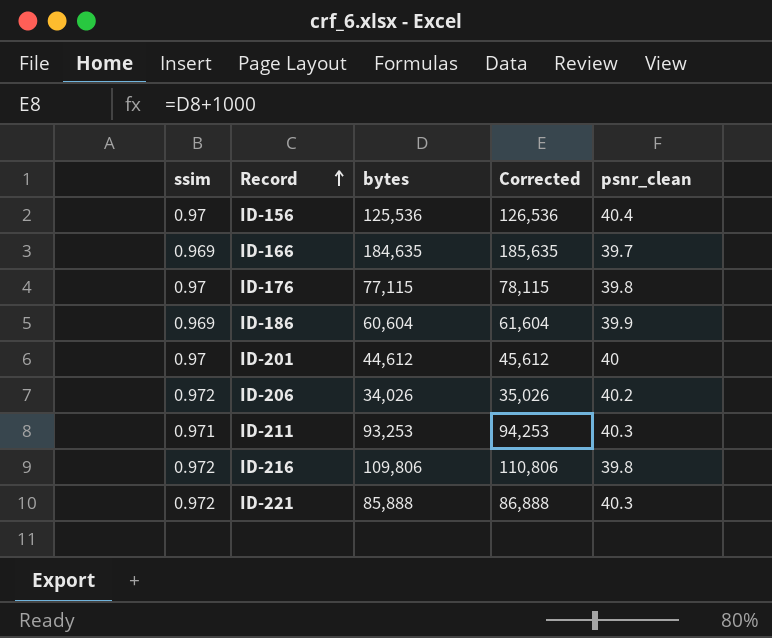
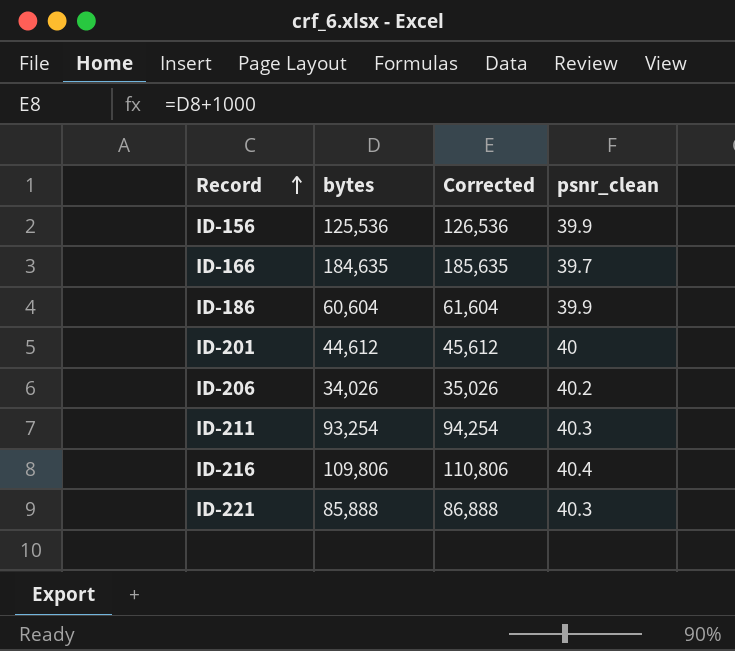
column ssim | position: 1 -> none
row ID-176: 0.97 | 77,115 | 78,115 | 39.8 -> none
ID-156 | psnr_clean: 40.4 -> 39.9
ID-211 | bytes: 93,253 -> 93,254
ID-211 | Corrected: 94,253 -> 94,254
ID-216 | psnr_clean: 39.8 -> 40.4

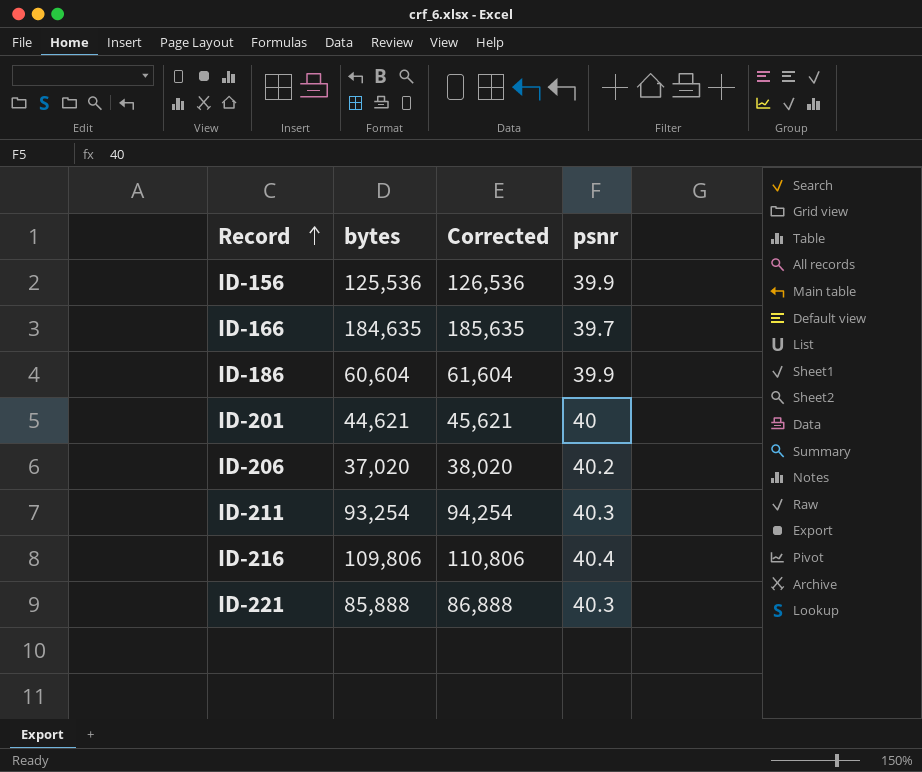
column name: psnr_clean -> psnr
ID-201 | bytes: 44,612 -> 44,621
ID-201 | Corrected: 45,612 -> 45,621
ID-206 | bytes: 34,026 -> 37,020
ID-206 | Corrected: 35,026 -> 38,020

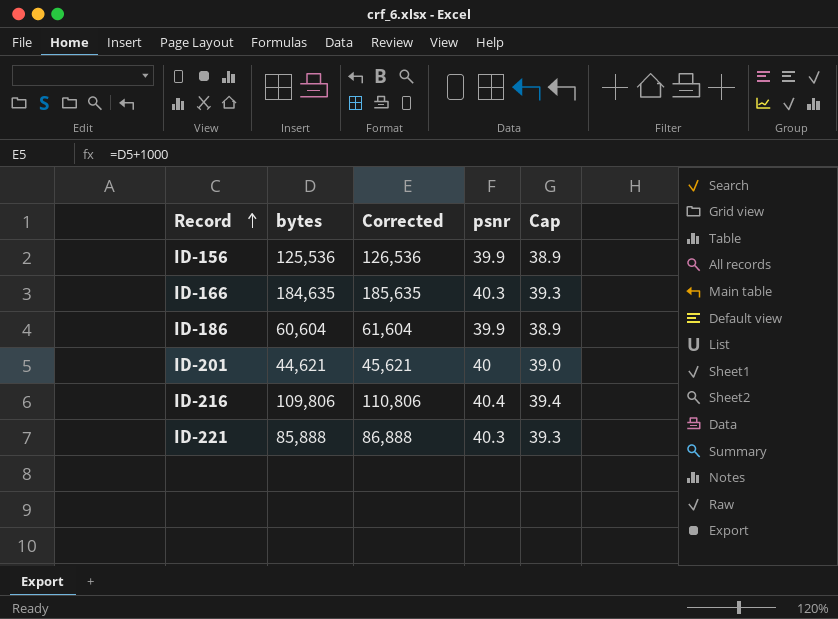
column Cap | formula: none -> [psnr] - 1
row ID-206: 37,020 | 38,020 | 40.2 -> none
row ID-211: 93,254 | 94,254 | 40.3 -> none
ID-166 | psnr: 39.7 -> 40.3

